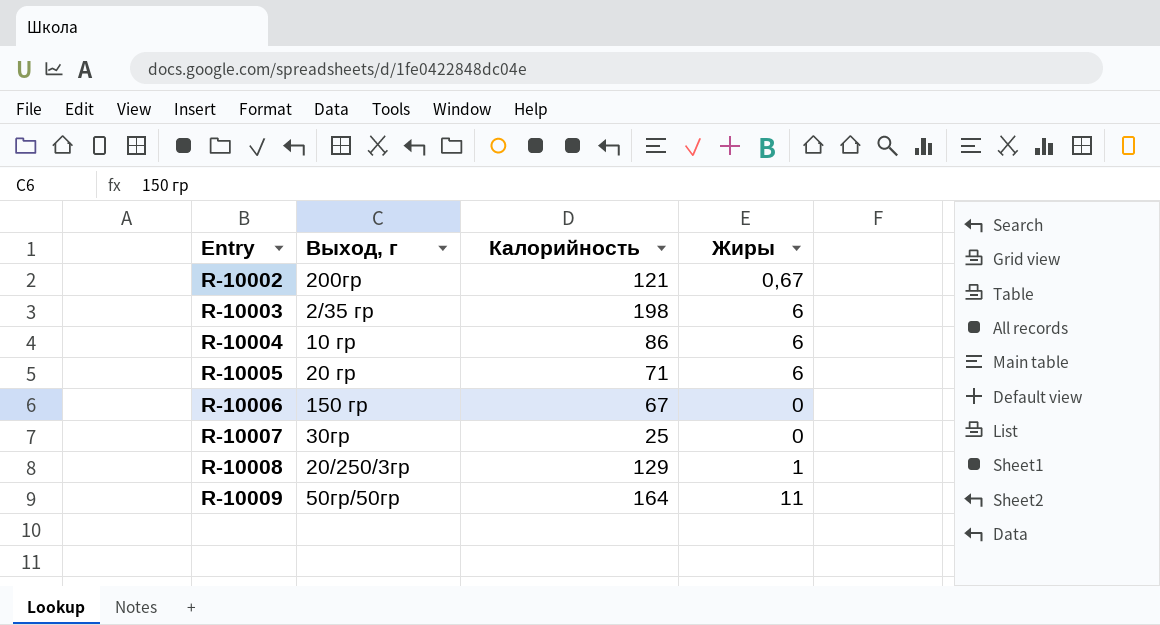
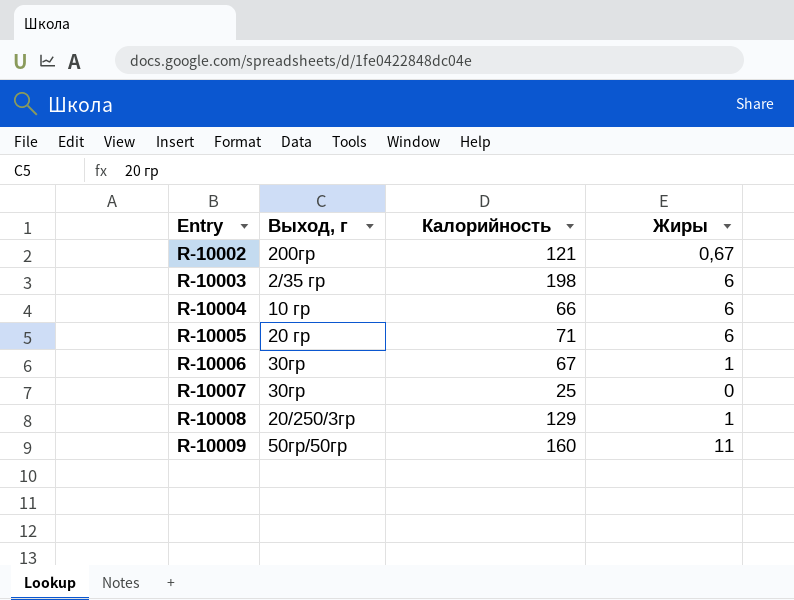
R-10004 | Калорийность: 86 -> 66
R-10006 | Выход, г: 150 гр -> 30гр
R-10006 | Жиры: 0 -> 1
R-10009 | Калорийность: 164 -> 160

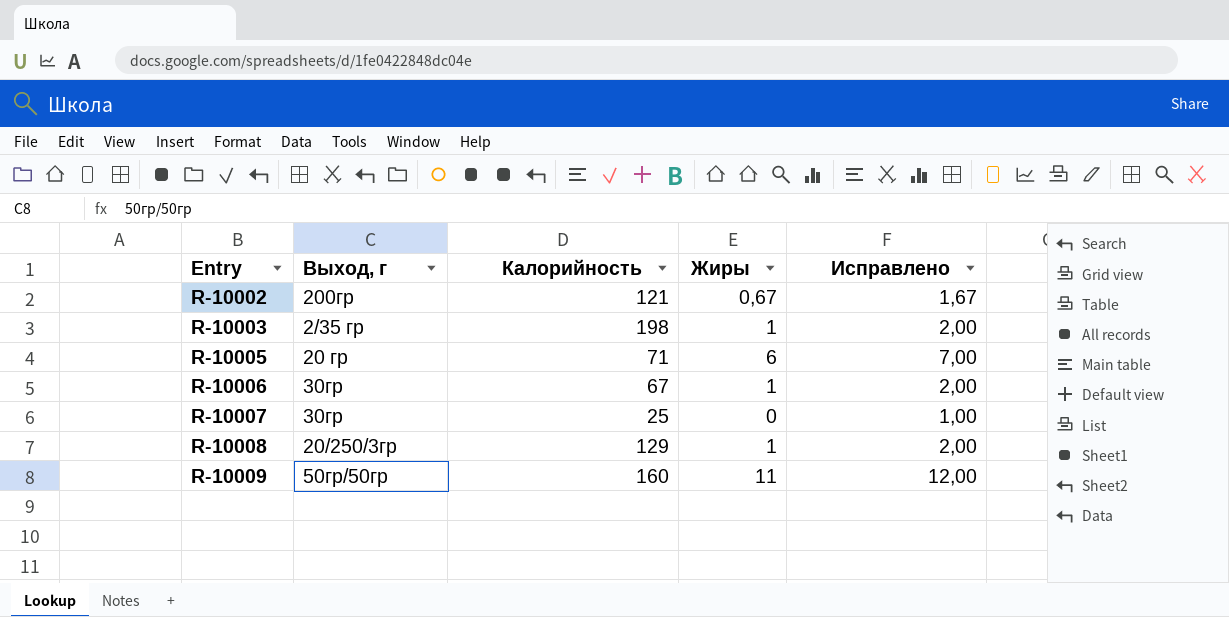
column Исправлено | formula: none -> [Жиры] + 1
row R-10004: 10 гр | 66 | 6 -> none
R-10003 | Жиры: 6 -> 1

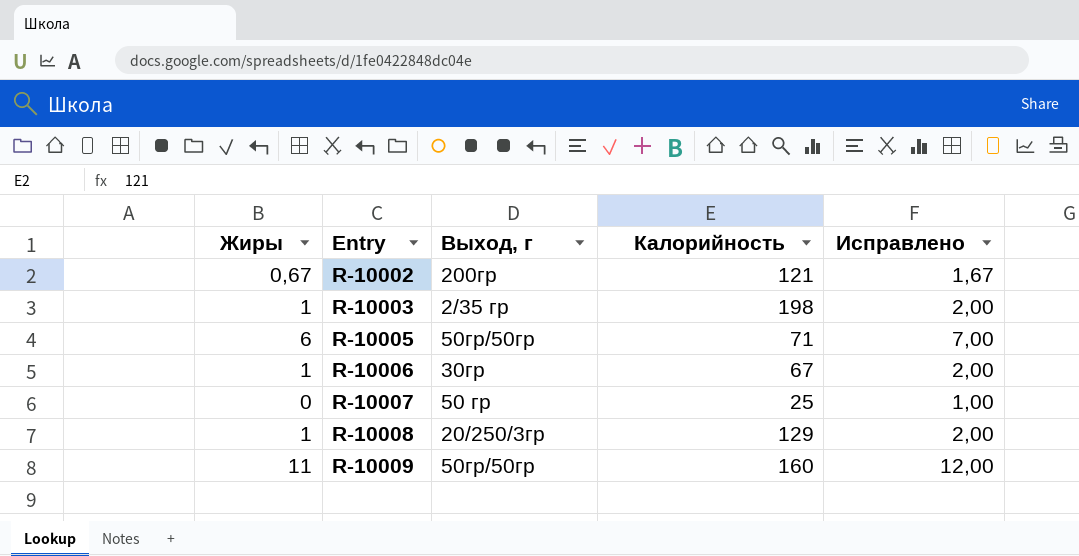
column Жиры | position: 4 -> 1
R-10005 | Выход, г: 20 гр -> 50гр/50гр
R-10007 | Выход, г: 30гр -> 50 гр

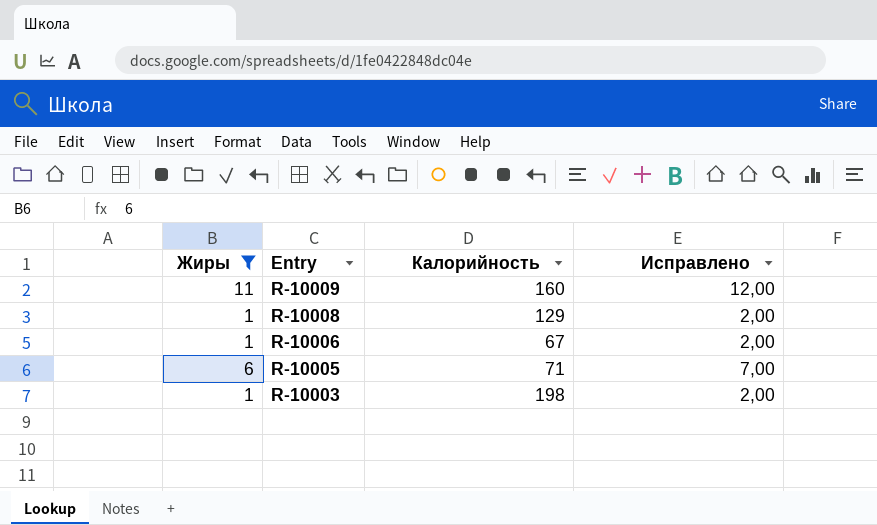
filter: none -> Жиры >= 1
row order: Entry ascending -> Entry descending
column Выход, г | position: 3 -> none

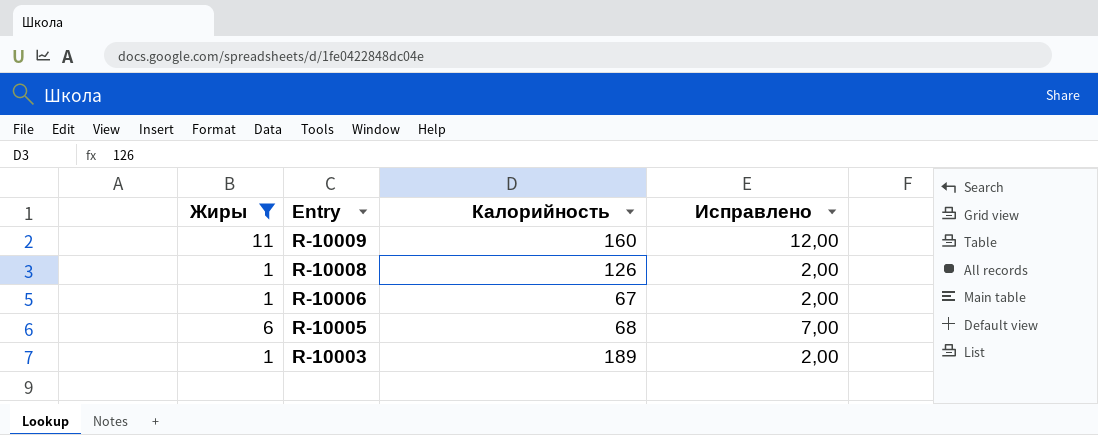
R-10008 | Калорийность: 129 -> 126
R-10005 | Калорийность: 71 -> 68
R-10003 | Калорийность: 198 -> 189

